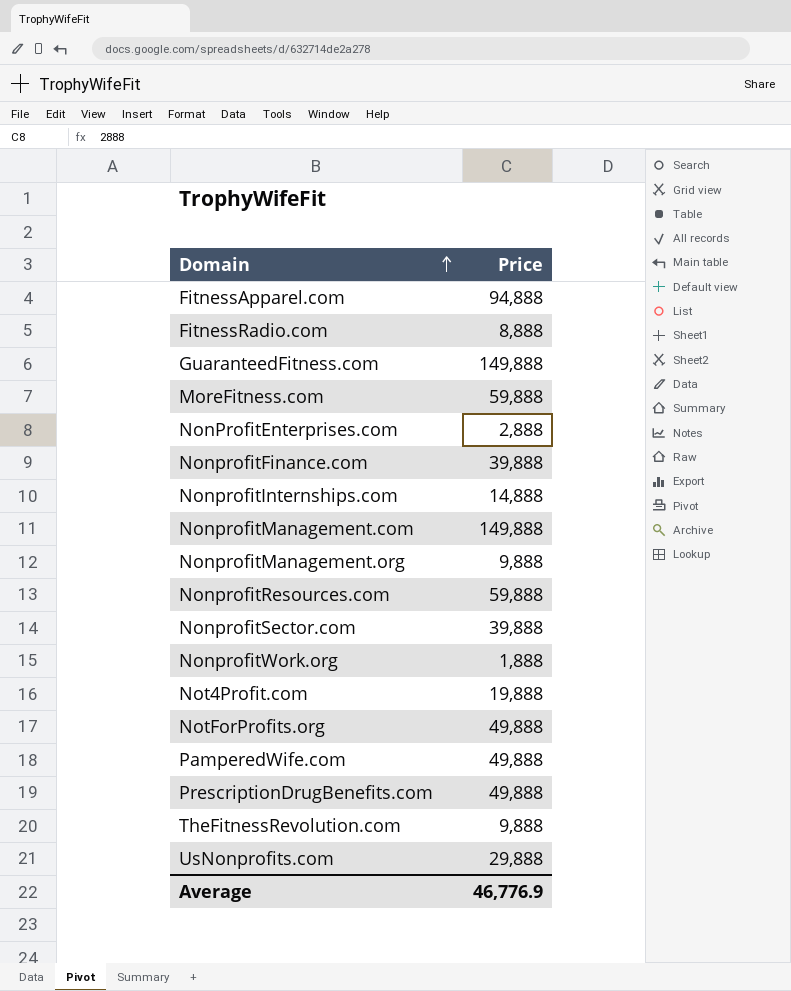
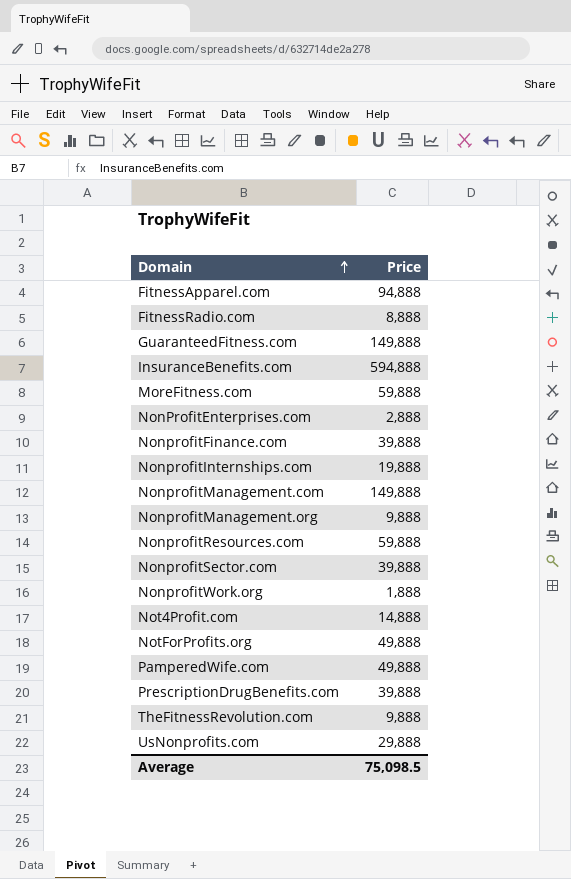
row InsuranceBenefits.com: none -> 594,888
NonprofitInternships.com | Price: 14,888 -> 19,888
Not4Profit.com | Price: 19,888 -> 14,888
PrescriptionDrugBenefits.com | Price: 49,888 -> 39,888
Average | Price: 46,776.9 -> 75,098.5

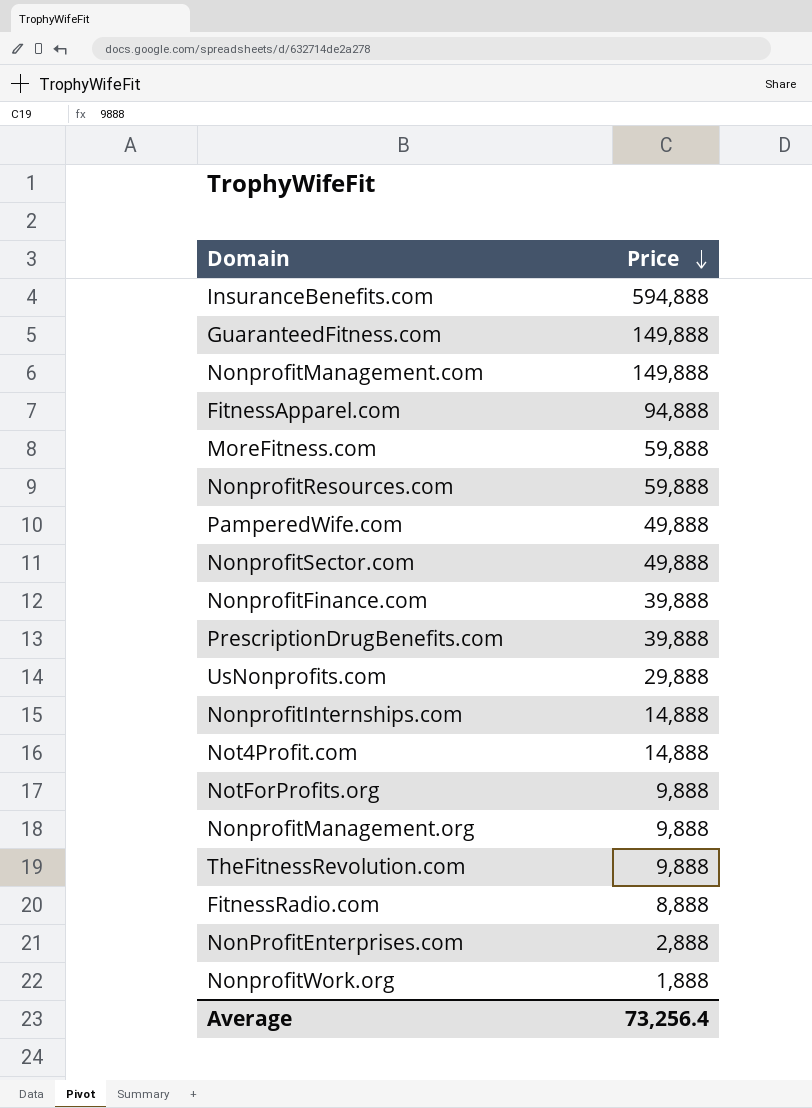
row order: Domain ascending -> Price descending
NonprofitSector.com | Price: 39,888 -> 49,888
NonprofitInternships.com | Price: 19,888 -> 14,888
NotForProfits.org | Price: 49,888 -> 9,888
Average | Price: 75,098.5 -> 73,256.4

